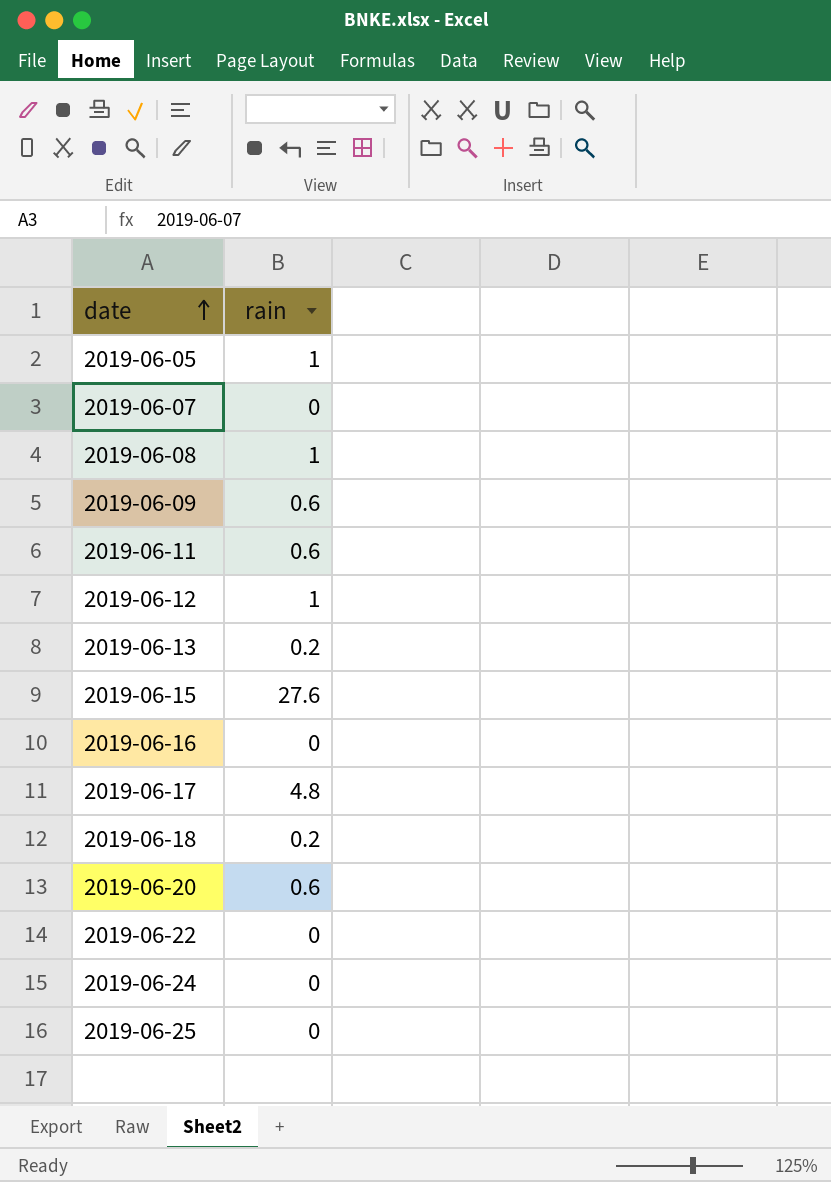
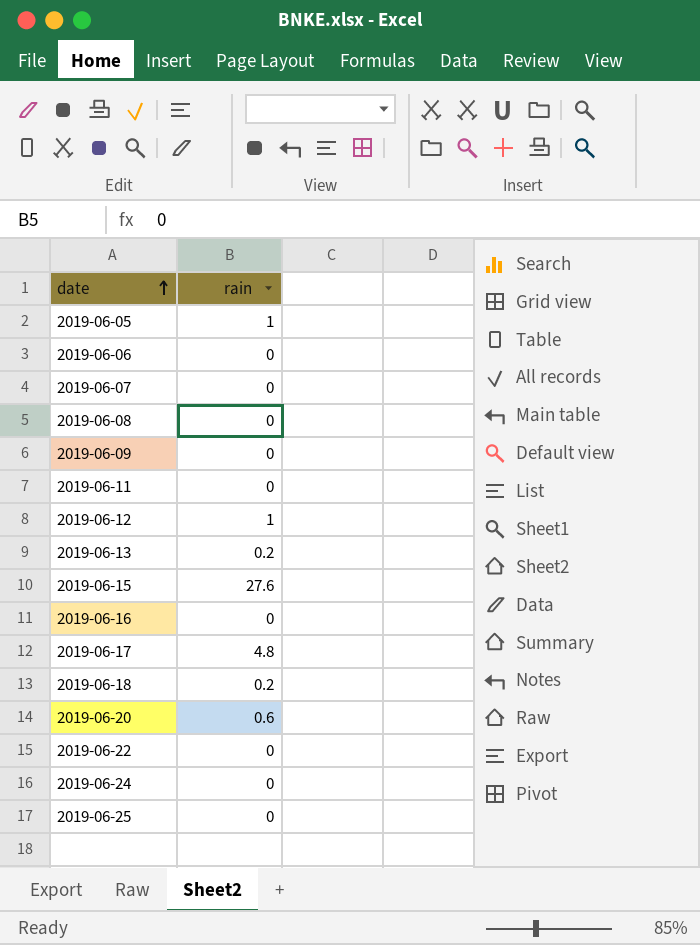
row 2019-06-06: none -> 0
2019-06-08 | rain: 1 -> 0
2019-06-09 | rain: 0.6 -> 0
2019-06-11 | rain: 0.6 -> 0

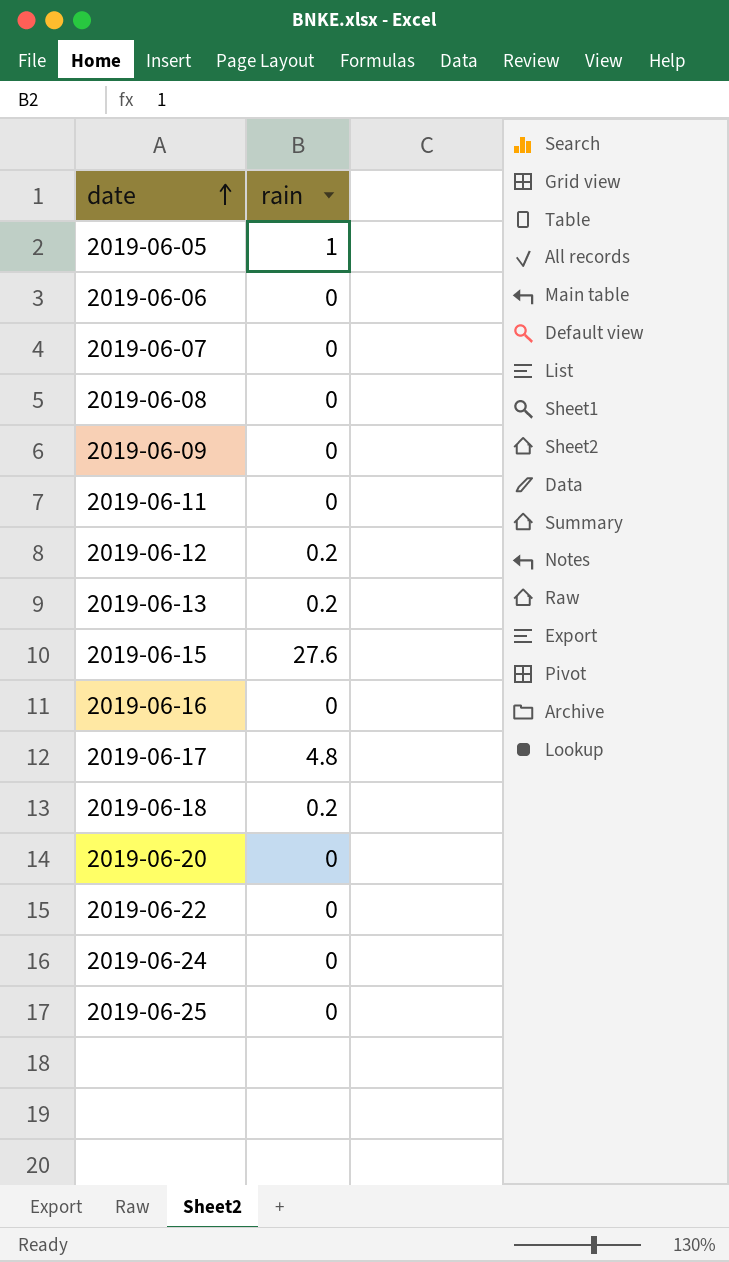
2019-06-12 | rain: 1 -> 0.2
2019-06-20 | rain: 0.6 -> 0

